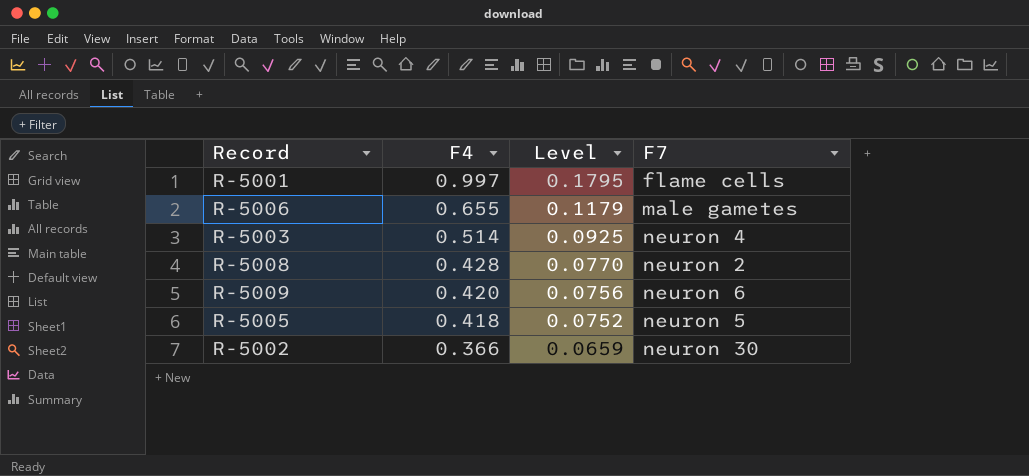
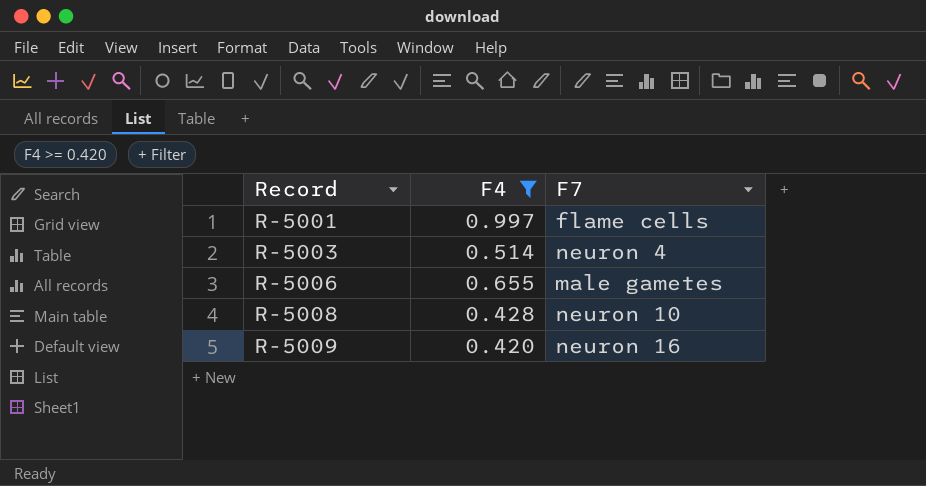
filter: none -> F4 >= 0.420
row order: F4 descending -> Record ascending
column Level | formula: [F4] * 0.18 -> none
R-5008 | F7: neuron 2 -> neuron 10
R-5009 | F7: neuron 6 -> neuron 16

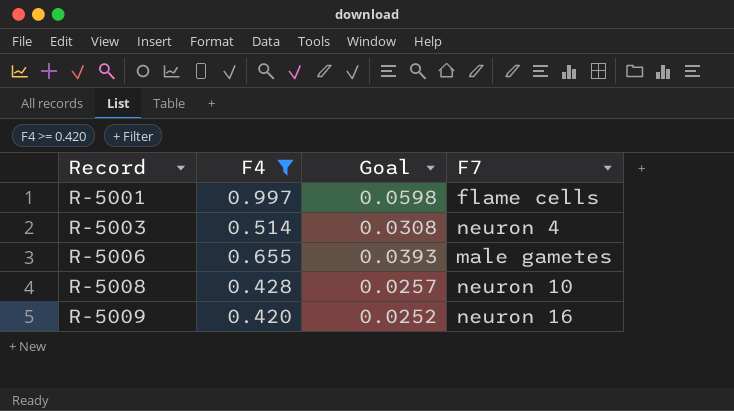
column Goal | formula: none -> [F4] * 0.06

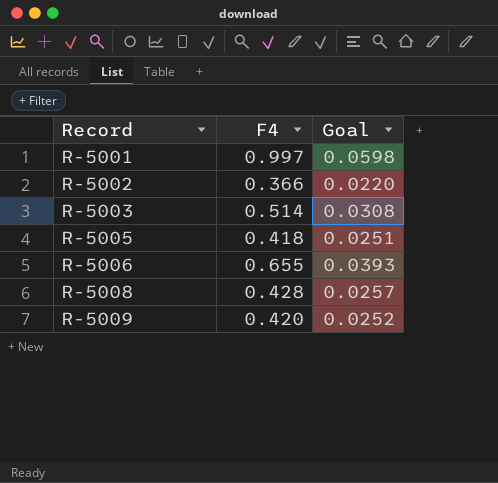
filter: F4 >= 0.420 -> none
column F7 | position: 4 -> none

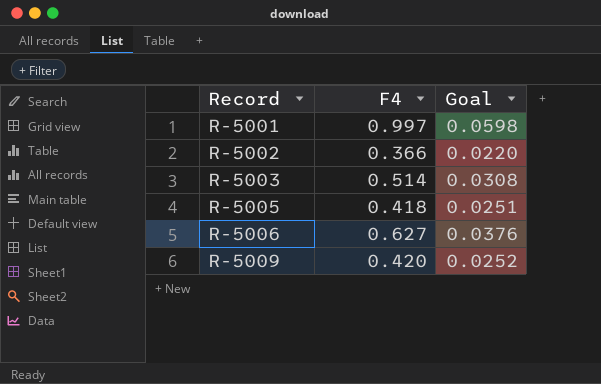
row R-5008: 0.428 | 0.0257 -> none
R-5006 | F4: 0.655 -> 0.627
R-5006 | Goal: 0.0393 -> 0.0376

